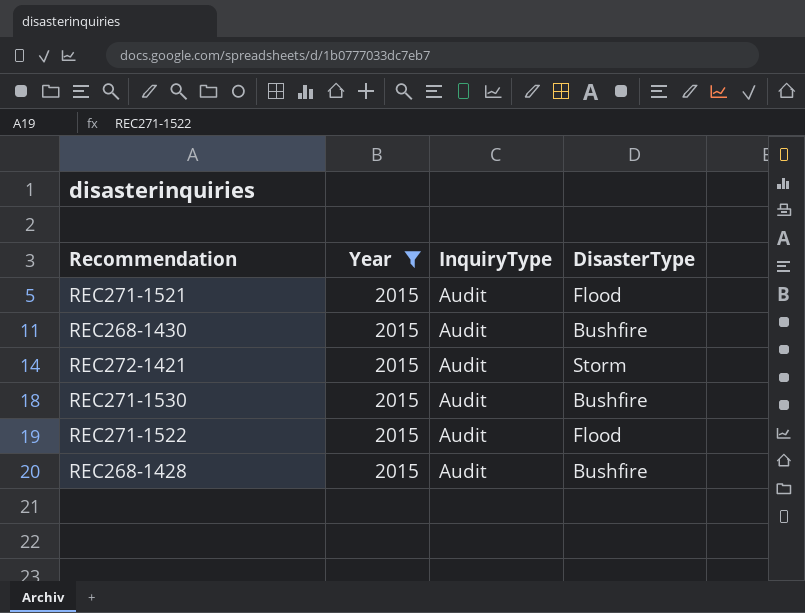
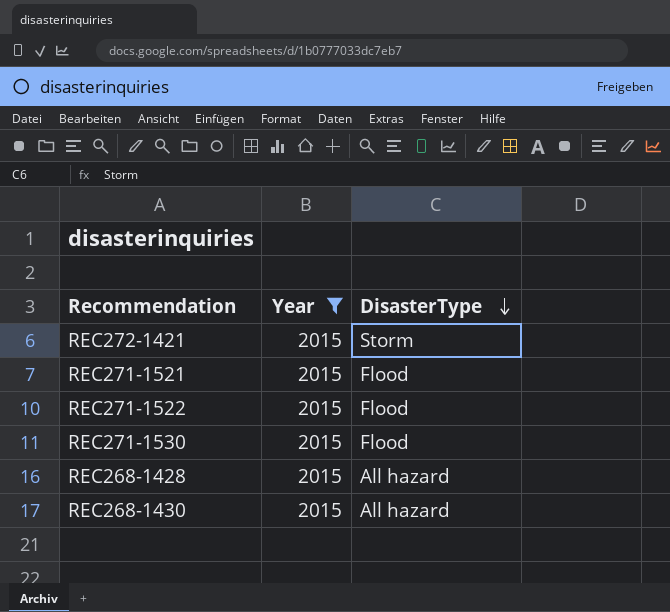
row order: none -> DisasterType descending
column InquiryType | position: 3 -> none
REC271-1530 | DisasterType: Bushfire -> Flood
REC268-1428 | DisasterType: Bushfire -> All hazard
REC268-1430 | DisasterType: Bushfire -> All hazard

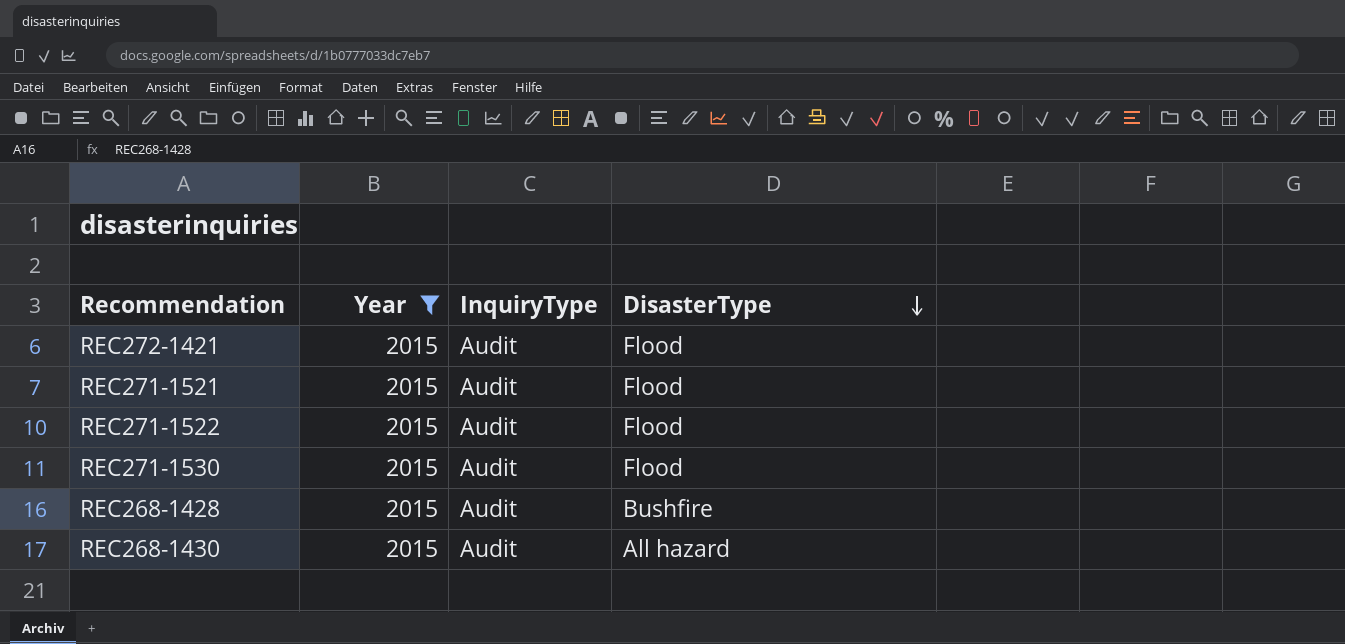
column InquiryType | position: none -> 3
REC272-1421 | DisasterType: Storm -> Flood
REC268-1428 | DisasterType: All hazard -> Bushfire

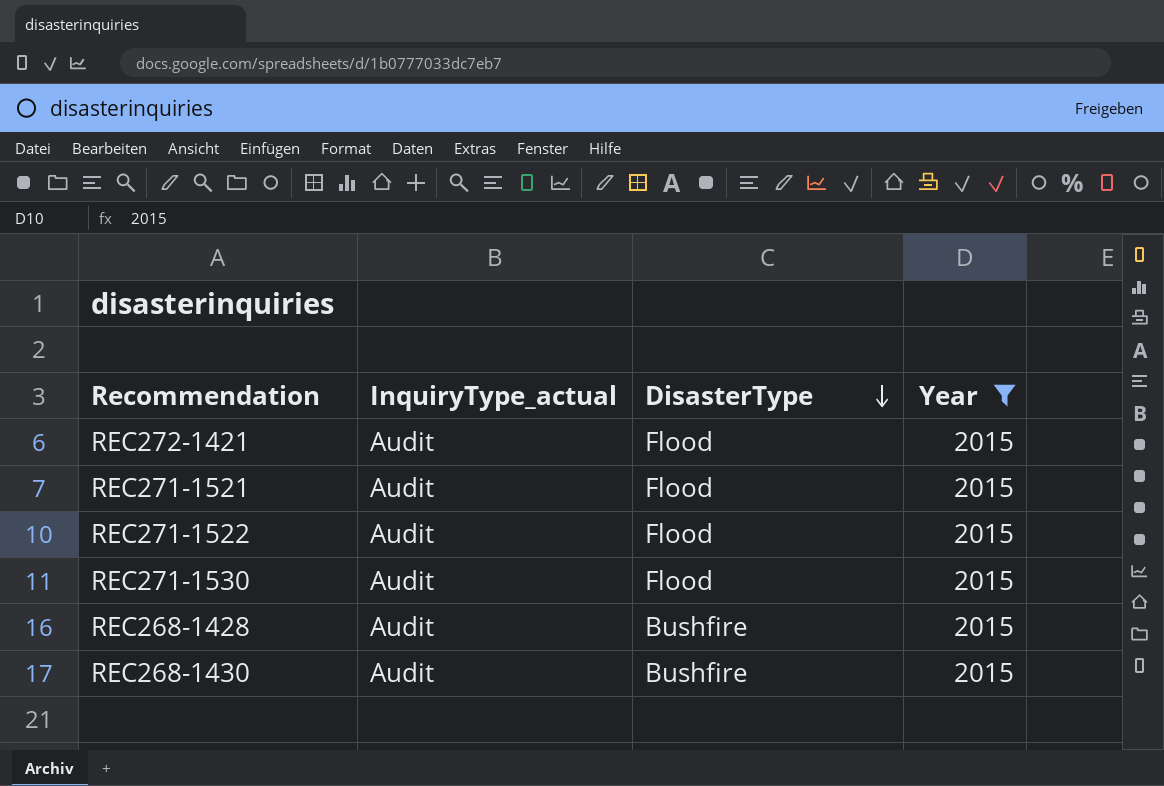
column name: InquiryType -> InquiryType_actual
column Year | position: 2 -> 4
REC268-1430 | DisasterType: All hazard -> Bushfire

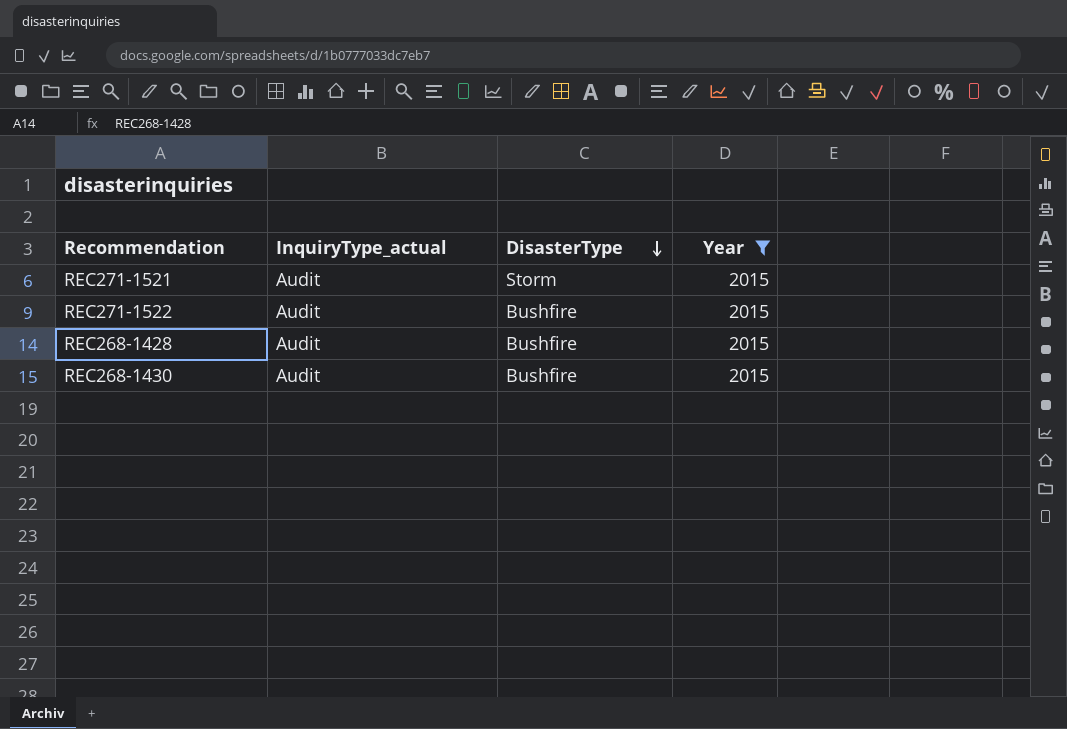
row REC272-1421: Audit | Flood | 2015 -> none
row REC271-1530: Audit | Flood | 2015 -> none
REC271-1521 | DisasterType: Flood -> Storm
REC271-1522 | DisasterType: Flood -> Bushfire

